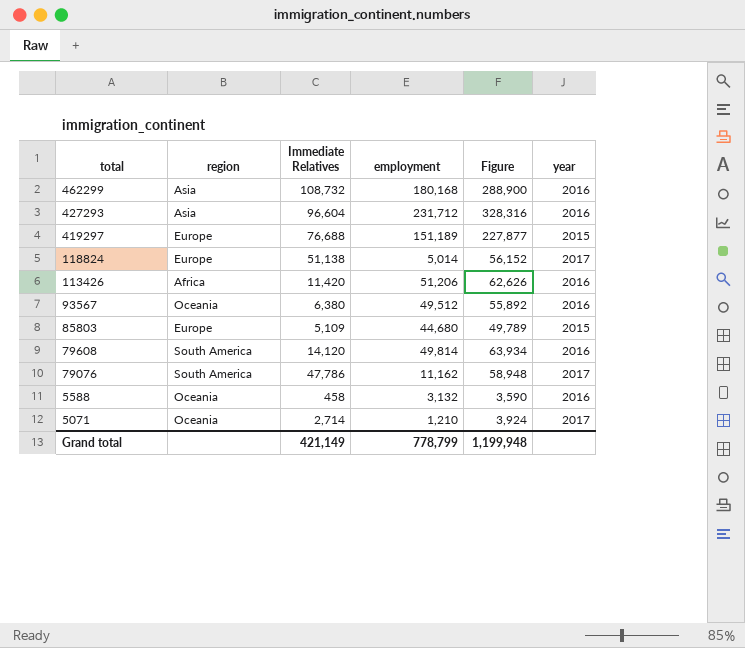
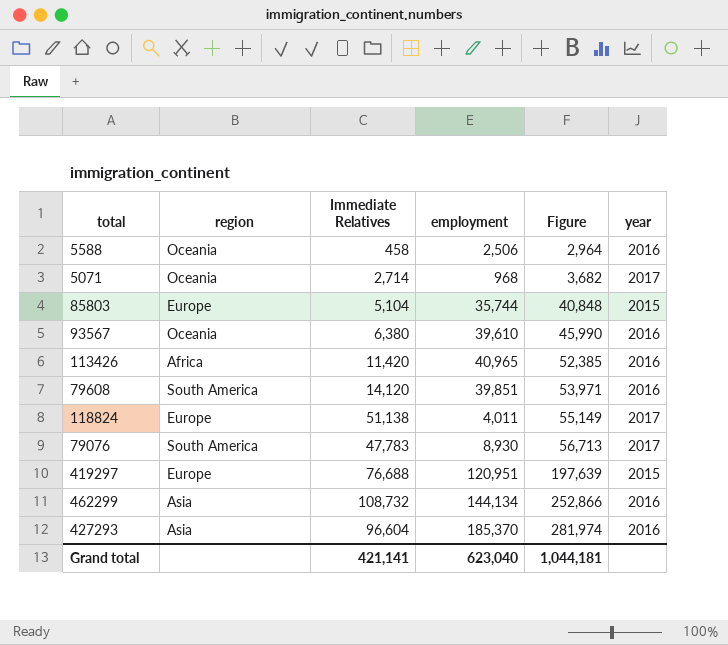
row order: total descending -> Figure ascending
5588 | employment: 3,132 -> 2,506
5588 | Figure: 3,590 -> 2,964
5071 | employment: 1,210 -> 968
5071 | Figure: 3,924 -> 3,682
85803 | Immediate Relatives: 5,109 -> 5,104
85803 | employment: 44,680 -> 35,744
85803 | Figure: 49,789 -> 40,848
93567 | employment: 49,512 -> 39,610
93567 | Figure: 55,892 -> 45,990
113426 | employment: 51,206 -> 40,965
113426 | Figure: 62,626 -> 52,385
79608 | employment: 49,814 -> 39,851
79608 | Figure: 63,934 -> 53,971
118824 | employment: 5,014 -> 4,011
118824 | Figure: 56,152 -> 55,149
79076 | Immediate Relatives: 47,786 -> 47,783
79076 | employment: 11,162 -> 8,930
79076 | Figure: 58,948 -> 56,713
419297 | employment: 151,189 -> 120,951
419297 | Figure: 227,877 -> 197,639
462299 | employment: 180,168 -> 144,134
462299 | Figure: 288,900 -> 252,866
427293 | employment: 231,712 -> 185,370
427293 | Figure: 328,316 -> 281,974
Grand total | Immediate Relatives: 421,149 -> 421,141
Grand total | employment: 778,799 -> 623,040
Grand total | Figure: 1,199,948 -> 1,044,181

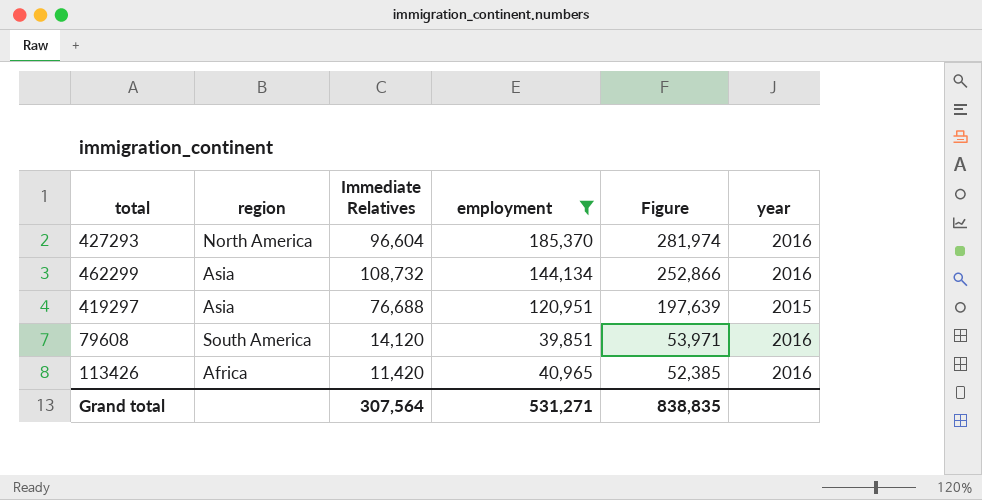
filter: none -> employment >= 39,851
row order: Figure ascending -> Figure descending
427293 | region: Asia -> North America
419297 | region: Europe -> Asia
Grand total | Immediate Relatives: 421,141 -> 307,564
Grand total | employment: 623,040 -> 531,271
Grand total | Figure: 1,044,181 -> 838,835

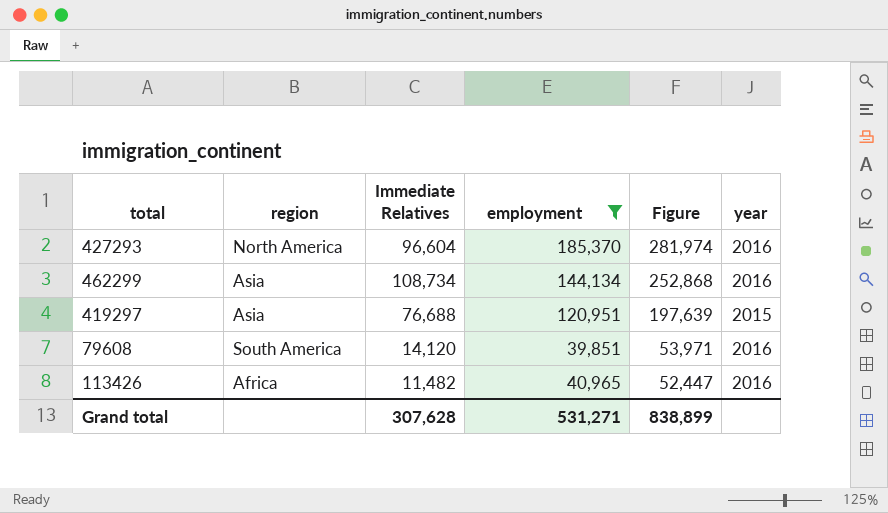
462299 | Immediate Relatives: 108,732 -> 108,734
462299 | Figure: 252,866 -> 252,868
113426 | Immediate Relatives: 11,420 -> 11,482
113426 | Figure: 52,385 -> 52,447
Grand total | Immediate Relatives: 307,564 -> 307,628
Grand total | Figure: 838,835 -> 838,899

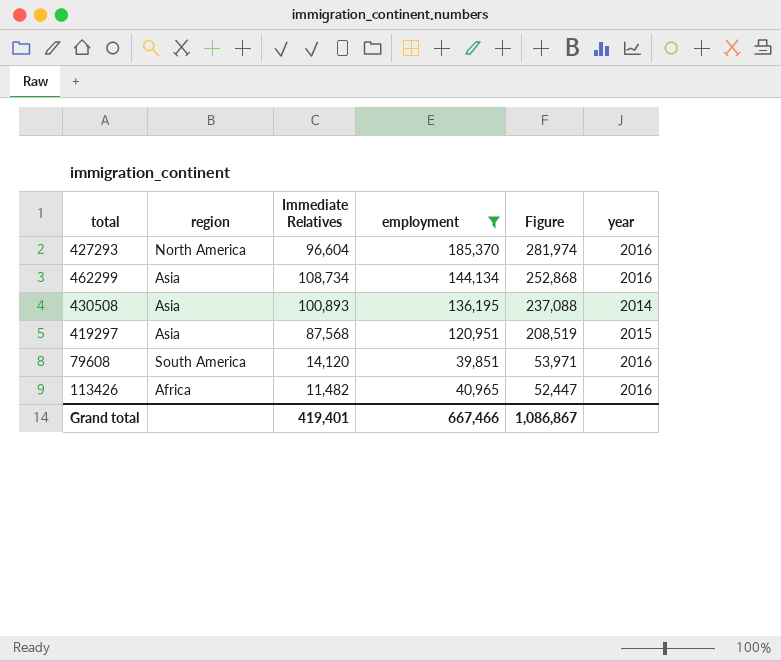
row 430508: none -> Asia | 100,893 | 136,195 | 237,088 | 2014
419297 | Immediate Relatives: 76,688 -> 87,568
419297 | Figure: 197,639 -> 208,519
Grand total | Immediate Relatives: 307,628 -> 419,401
Grand total | employment: 531,271 -> 667,466
Grand total | Figure: 838,899 -> 1,086,867

